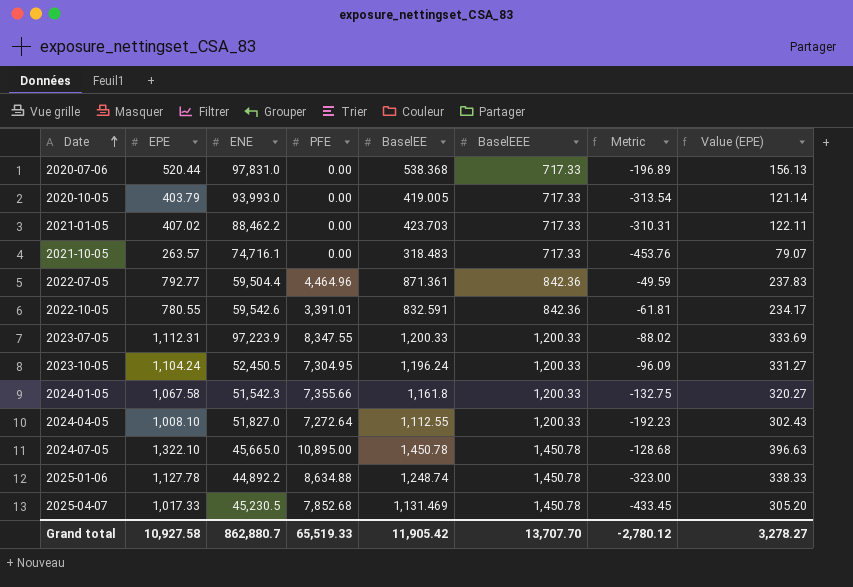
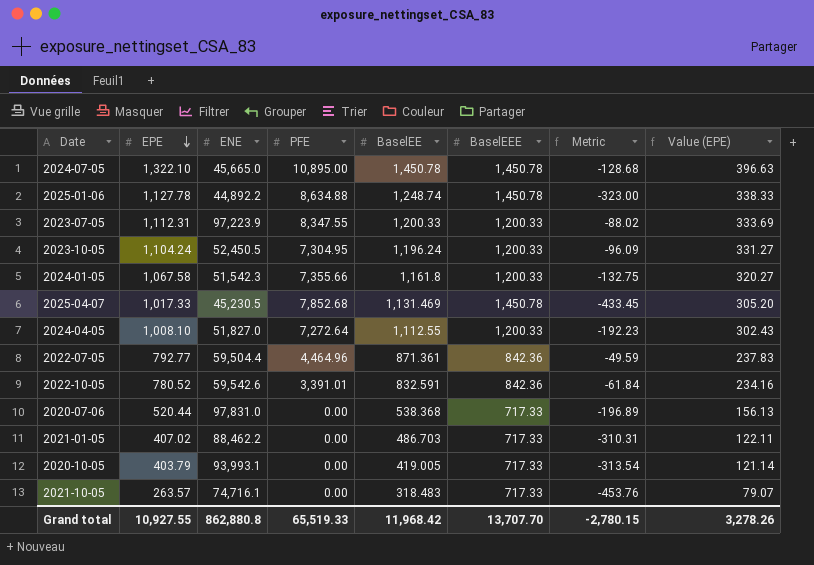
row order: Date ascending -> EPE descending
2022-10-05 | EPE: 780.55 -> 780.52
2022-10-05 | Metric: -61.81 -> -61.84
2022-10-05 | Value (EPE): 234.17 -> 234.16
2021-01-05 | BaselEE: 423.703 -> 486.703
2020-10-05 | ENE: 93,993.0 -> 93,993.1
Grand total | EPE: 10,927.58 -> 10,927.55
Grand total | ENE: 862,880.7 -> 862,880.8
Grand total | BaselEE: 11,905.42 -> 11,968.42
Grand total | Metric: -2,780.12 -> -2,780.15
Grand total | Value (EPE): 3,278.27 -> 3,278.26

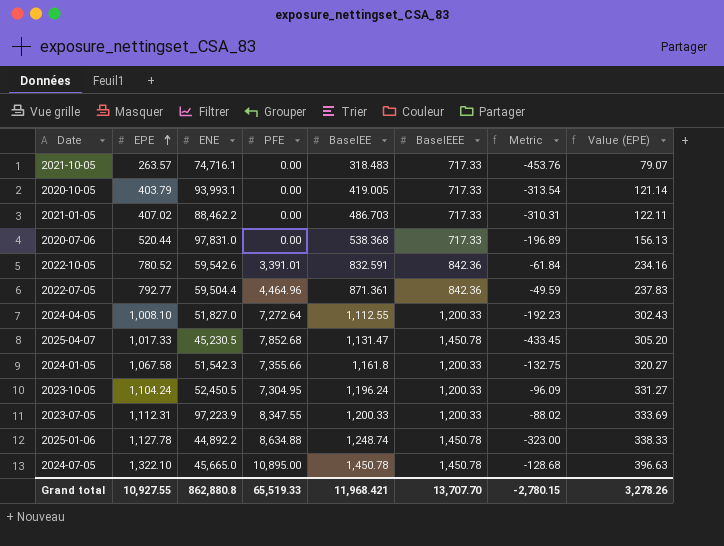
row order: EPE descending -> EPE ascending
2025-04-07 | BaselEE: 1,131.469 -> 1,131.47
Grand total | BaselEE: 11,968.42 -> 11,968.421

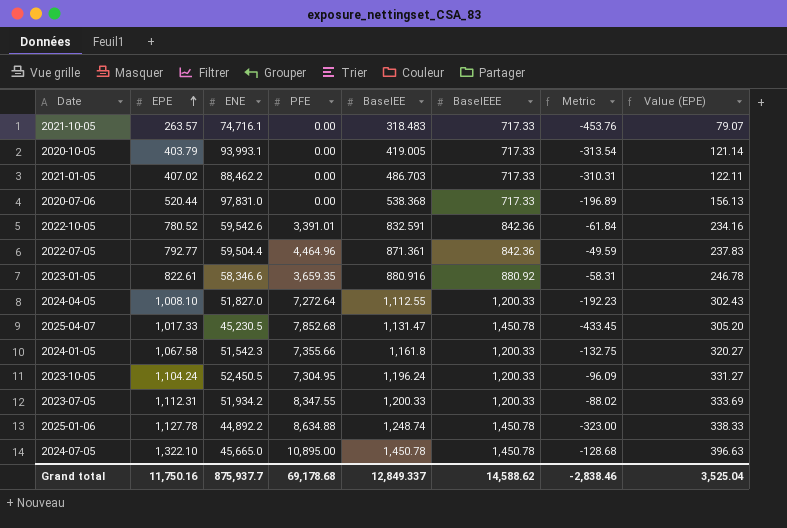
row 2023-01-05: none -> 822.61 | 58,346.6 | 3,659.35 | 880.916 | 880.92 | -58.31 | 246.78
2023-07-05 | ENE: 97,223.9 -> 51,934.2
Grand total | EPE: 10,927.55 -> 11,750.16
Grand total | ENE: 862,880.8 -> 875,937.7
Grand total | PFE: 65,519.33 -> 69,178.68
Grand total | BaselEE: 11,968.421 -> 12,849.337
Grand total | BaselEEE: 13,707.70 -> 14,588.62
Grand total | Metric: -2,780.15 -> -2,838.46
Grand total | Value (EPE): 3,278.26 -> 3,525.04

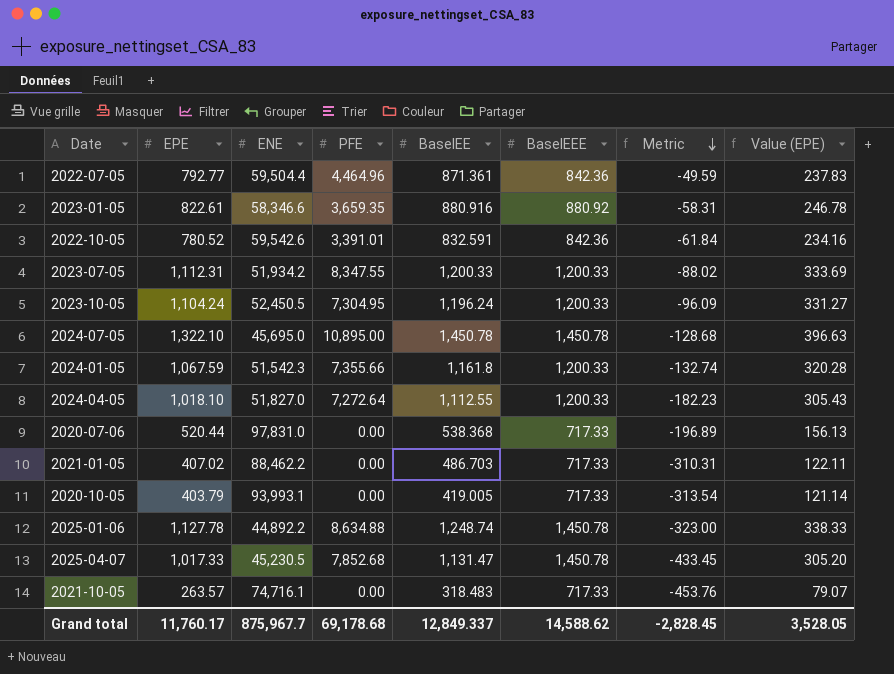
row order: EPE ascending -> Metric descending
2024-07-05 | ENE: 45,665.0 -> 45,695.0
2024-01-05 | EPE: 1,067.58 -> 1,067.59
2024-01-05 | Metric: -132.75 -> -132.74
2024-01-05 | Value (EPE): 320.27 -> 320.28
2024-04-05 | EPE: 1,008.10 -> 1,018.10
2024-04-05 | Metric: -192.23 -> -182.23
2024-04-05 | Value (EPE): 302.43 -> 305.43
Grand total | EPE: 11,750.16 -> 11,760.17
Grand total | ENE: 875,937.7 -> 875,967.7
Grand total | Metric: -2,838.46 -> -2,828.45
Grand total | Value (EPE): 3,525.04 -> 3,528.05

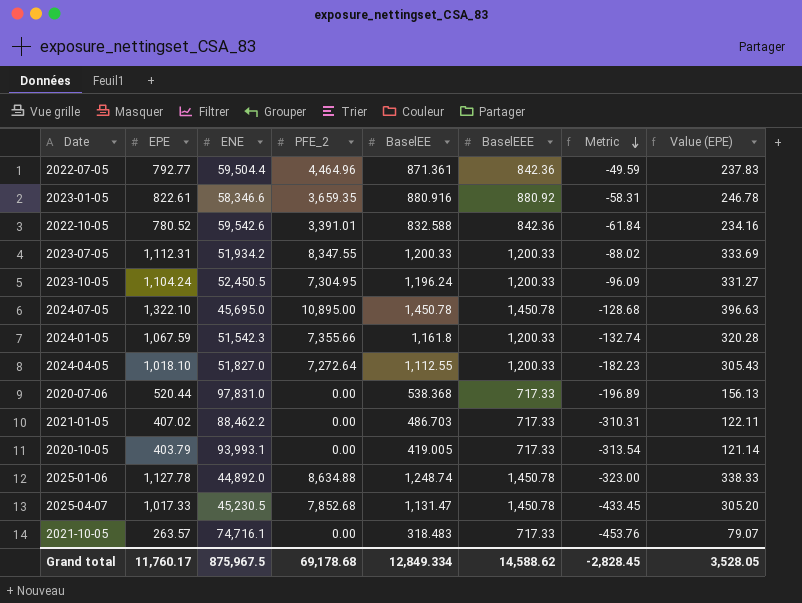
column name: PFE -> PFE_2
2022-10-05 | BaselEE: 832.591 -> 832.588
2025-01-06 | ENE: 44,892.2 -> 44,892.0
Grand total | ENE: 875,967.7 -> 875,967.5
Grand total | BaselEE: 12,849.337 -> 12,849.334

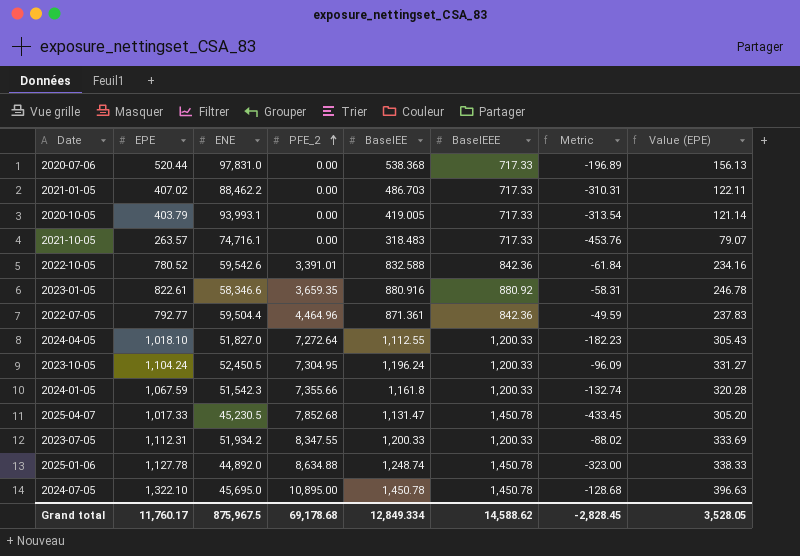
row order: Metric descending -> PFE_2 ascending

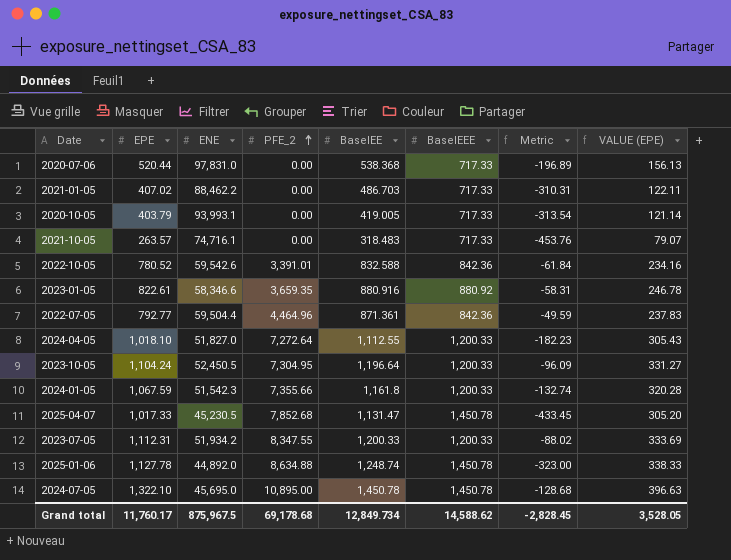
column name: Value (EPE) -> VALUE (EPE)
2023-10-05 | BaselEE: 1,196.24 -> 1,196.64
Grand total | BaselEE: 12,849.334 -> 12,849.734

